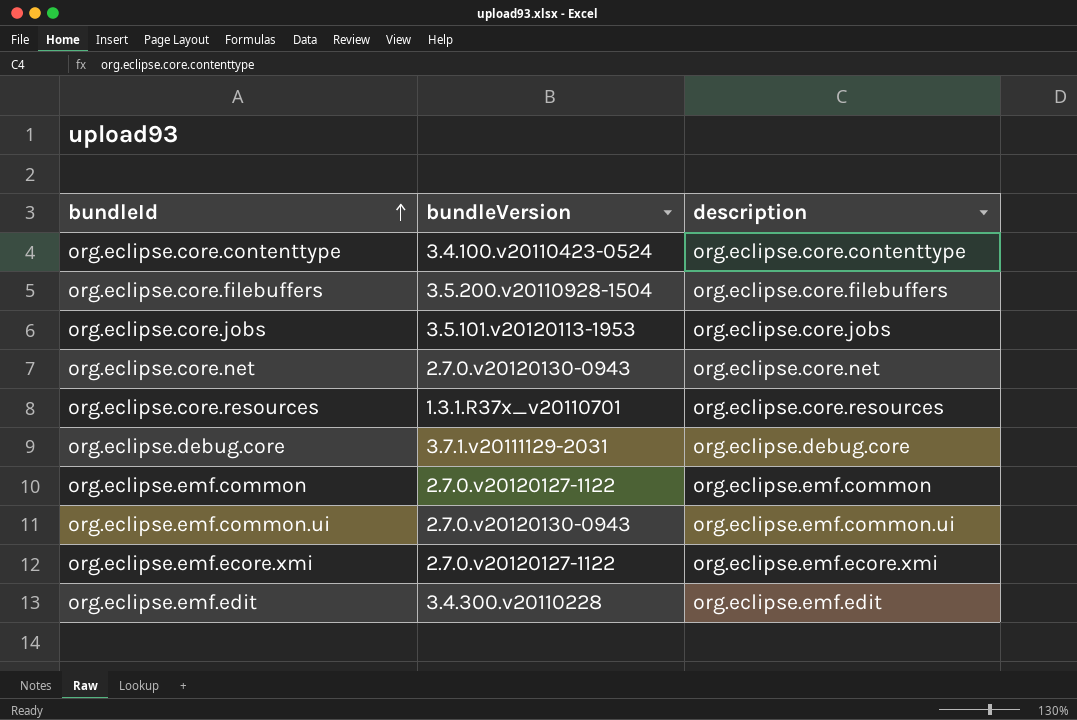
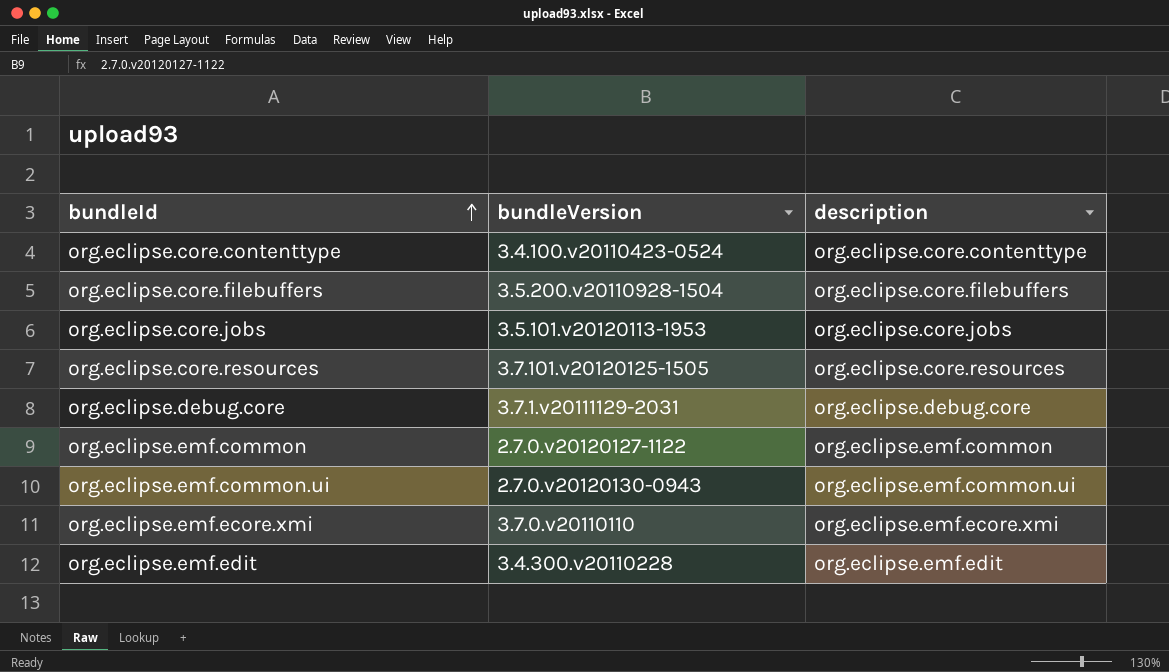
row org.eclipse.core.net: 2.7.0.v20120130-0943 | org.eclipse.core.net -> none
org.eclipse.core.resources | bundleVersion: 1.3.1.R37x_v20110701 -> 3.7.101.v20120125-1505
org.eclipse.emf.ecore.xmi | bundleVersion: 2.7.0.v20120127-1122 -> 3.7.0.v20110110

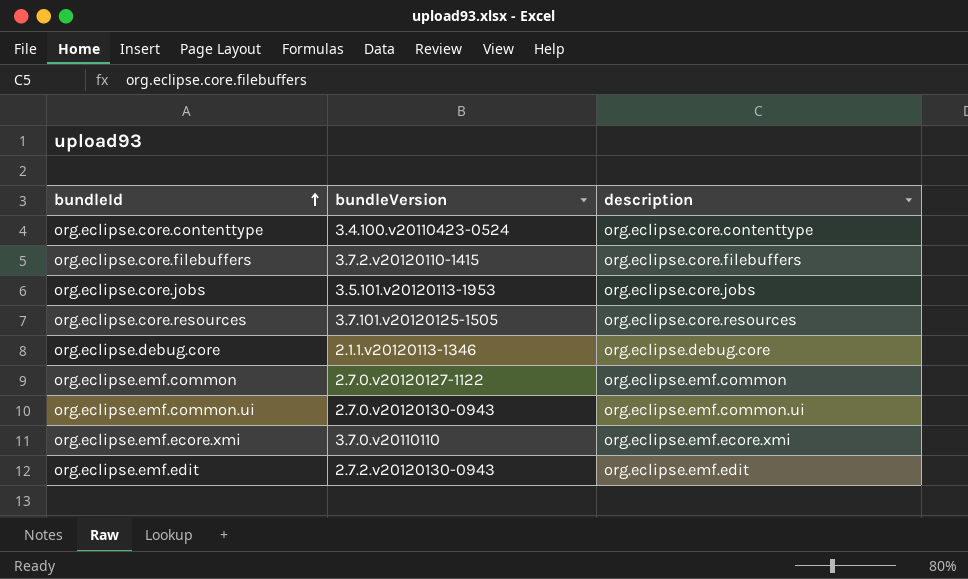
org.eclipse.core.filebuffers | bundleVersion: 3.5.200.v20110928-1504 -> 3.7.2.v20120110-1415
org.eclipse.debug.core | bundleVersion: 3.7.1.v20111129-2031 -> 2.1.1.v20120113-1346
org.eclipse.emf.edit | bundleVersion: 3.4.300.v20110228 -> 2.7.2.v20120130-0943

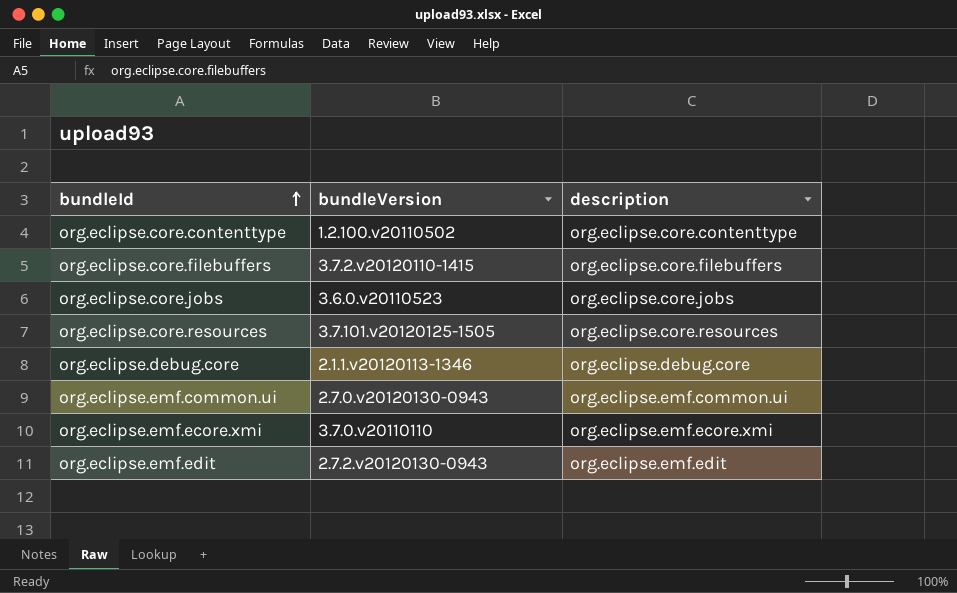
row org.eclipse.emf.common: 2.7.0.v20120127-1122 | org.eclipse.emf.common -> none
org.eclipse.core.contenttype | bundleVersion: 3.4.100.v20110423-0524 -> 1.2.100.v20110502
org.eclipse.core.jobs | bundleVersion: 3.5.101.v20120113-1953 -> 3.6.0.v20110523

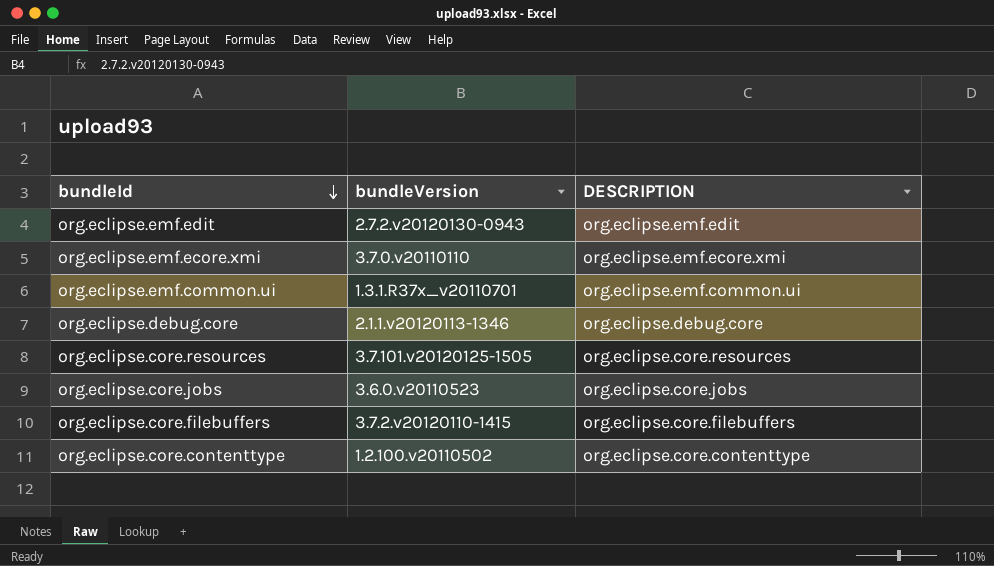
row order: bundleId ascending -> bundleId descending
column name: description -> DESCRIPTION
org.eclipse.emf.common.ui | bundleVersion: 2.7.0.v20120130-0943 -> 1.3.1.R37x_v20110701

